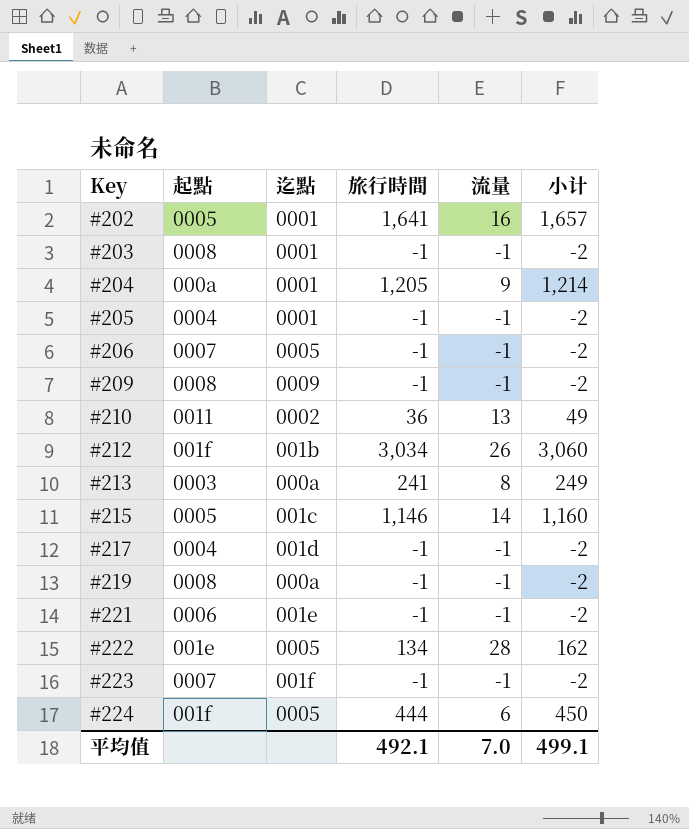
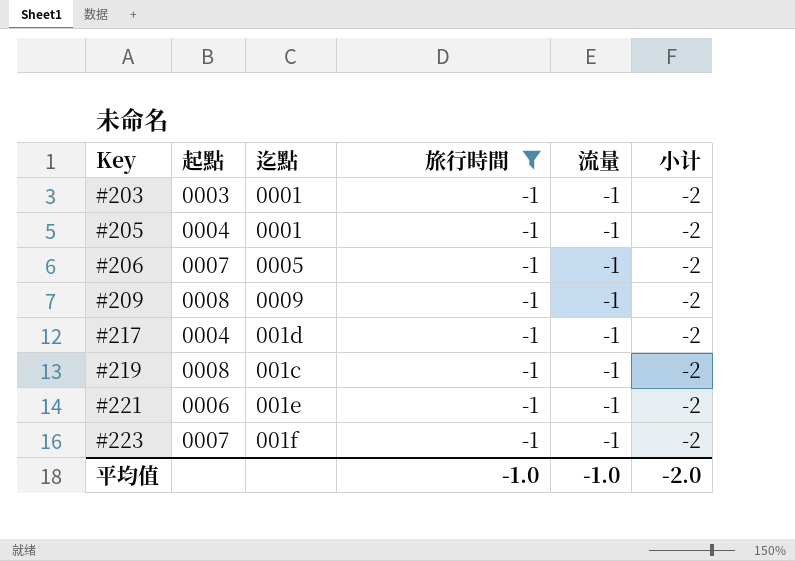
filter: none -> 旅行時間 = -1
#203 | 起點: 0008 -> 0003
#219 | 迄點: 000a -> 001c
平均值 | 旅行時間: 492.1 -> -1.0
平均值 | 流量: 7.0 -> -1.0
平均值 | 小计: 499.1 -> -2.0

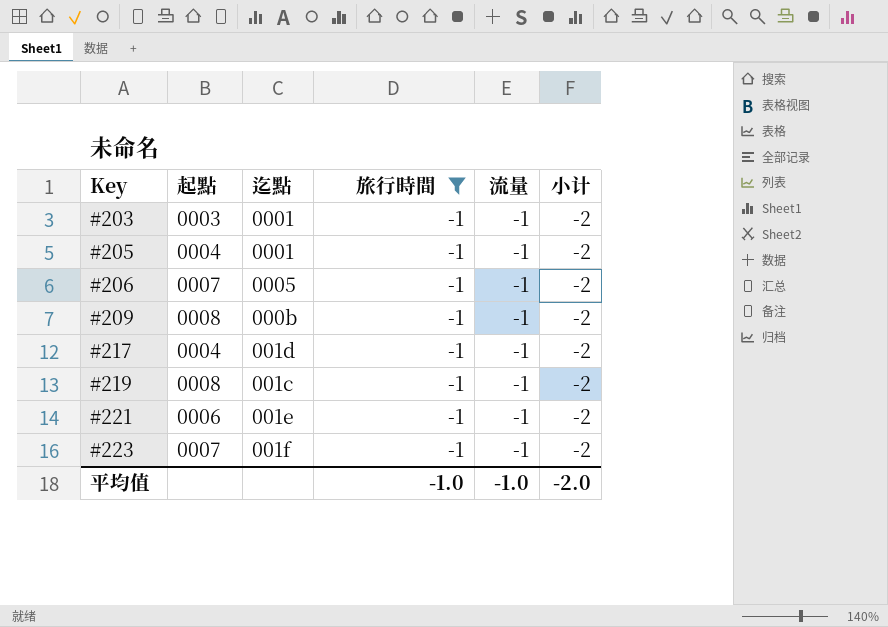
#209 | 迄點: 0009 -> 000b

